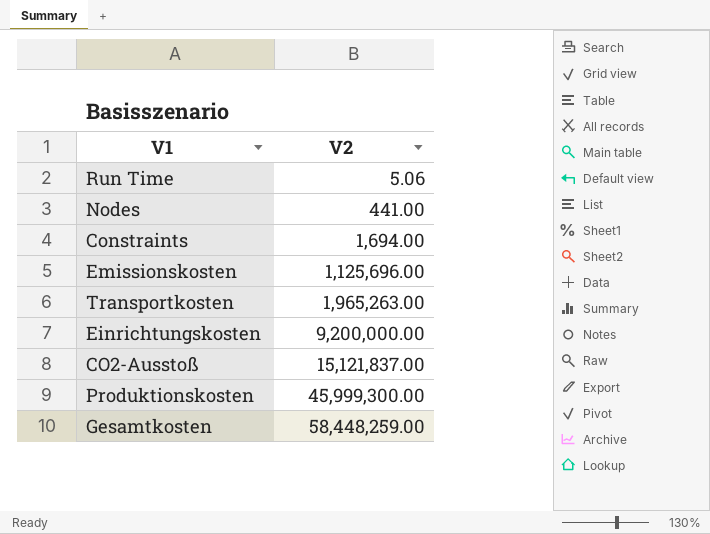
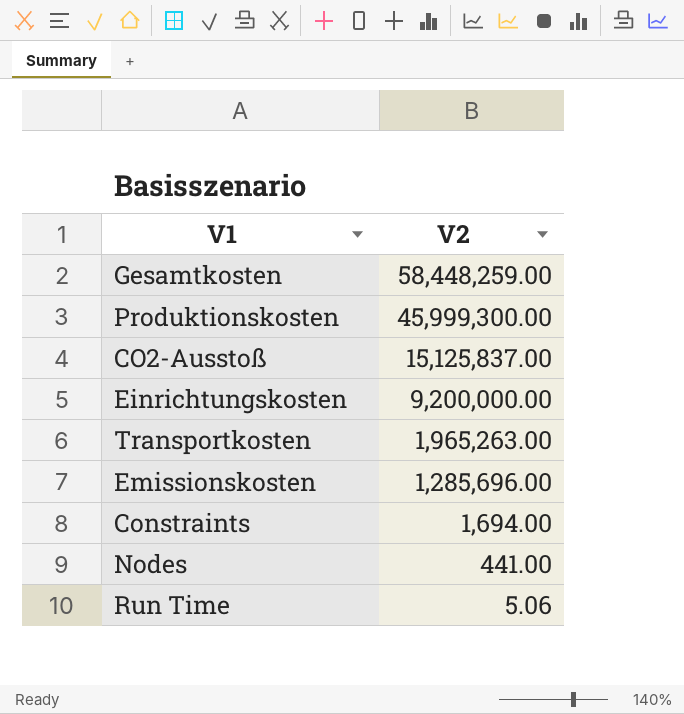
row order: V2 ascending -> V2 descending
CO2-Ausstoß | V2: 15,121,837.00 -> 15,125,837.00
Emissionskosten | V2: 1,125,696.00 -> 1,285,696.00

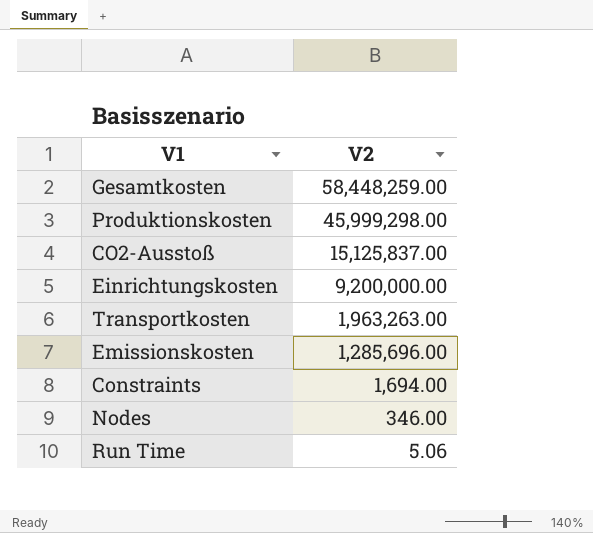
Produktionskosten | V2: 45,999,300.00 -> 45,999,298.00
Transportkosten | V2: 1,965,263.00 -> 1,963,263.00
Nodes | V2: 441.00 -> 346.00

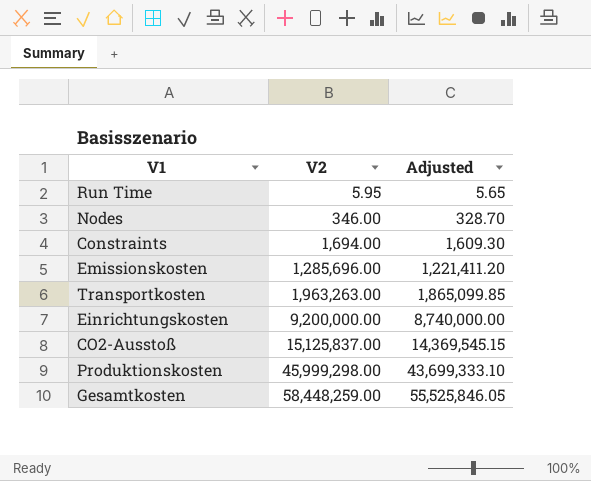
row order: V2 descending -> V2 ascending
column Adjusted | formula: none -> [V2] * 0.95
Run Time | V2: 5.06 -> 5.95

